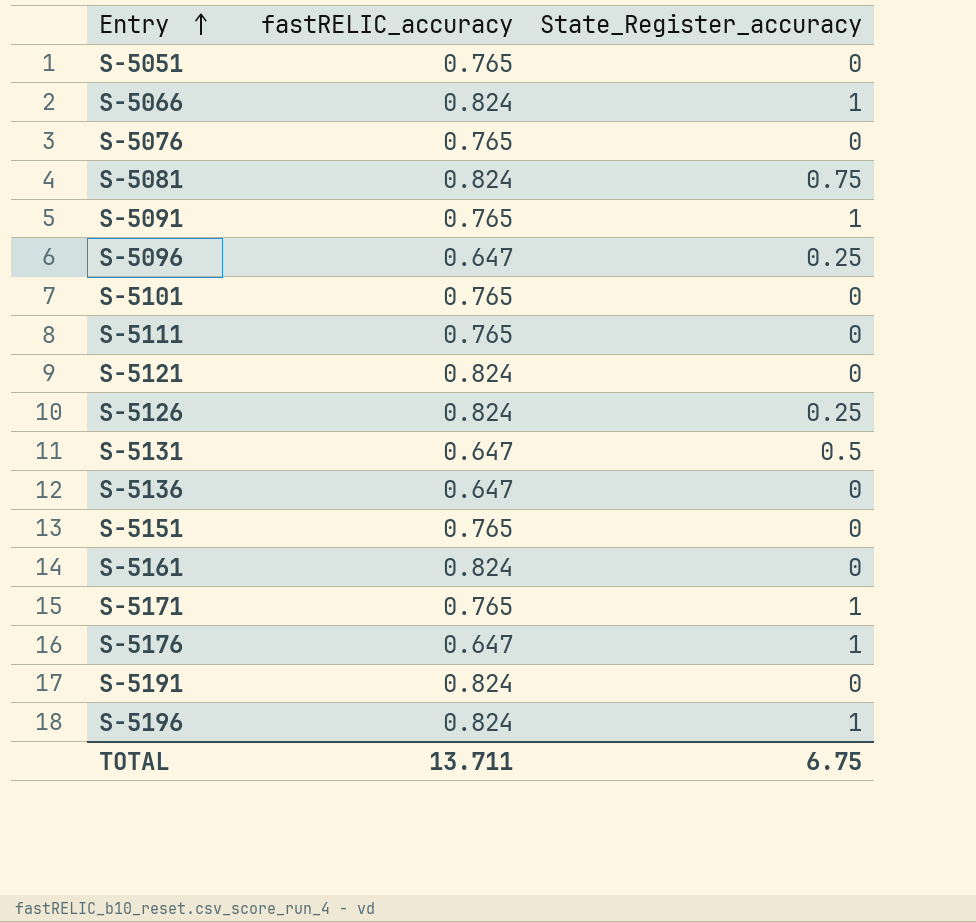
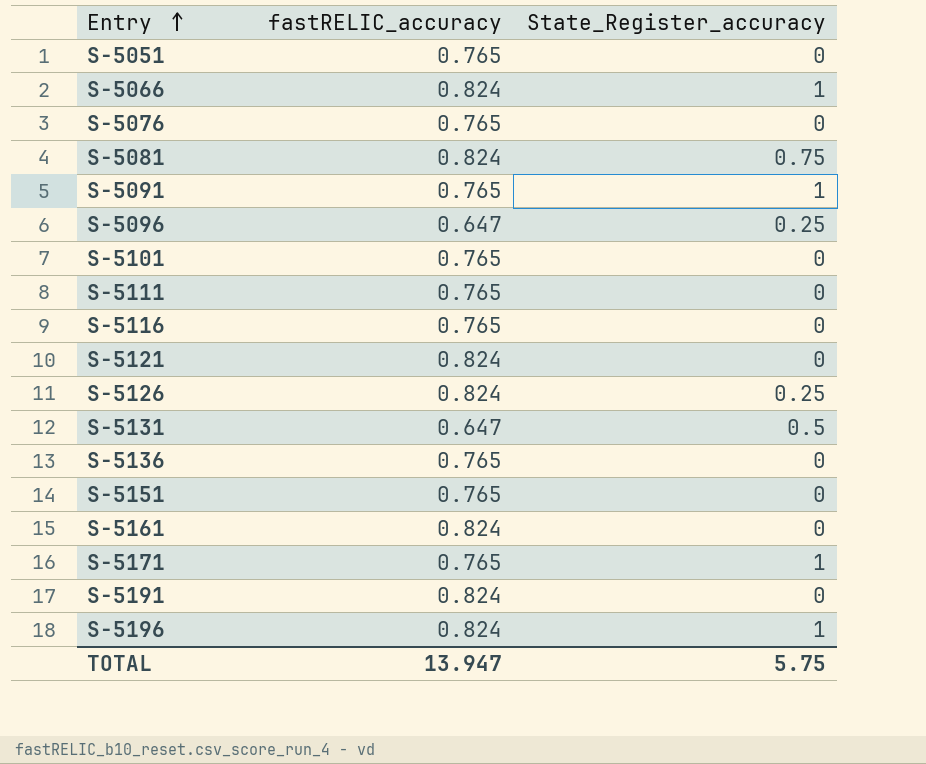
row S-5176: 0.647 | 1 -> none
row S-5116: none -> 0.765 | 0
S-5136 | fastRELIC_accuracy: 0.647 -> 0.765
TOTAL | fastRELIC_accuracy: 13.711 -> 13.947
TOTAL | State_Register_accuracy: 6.75 -> 5.75

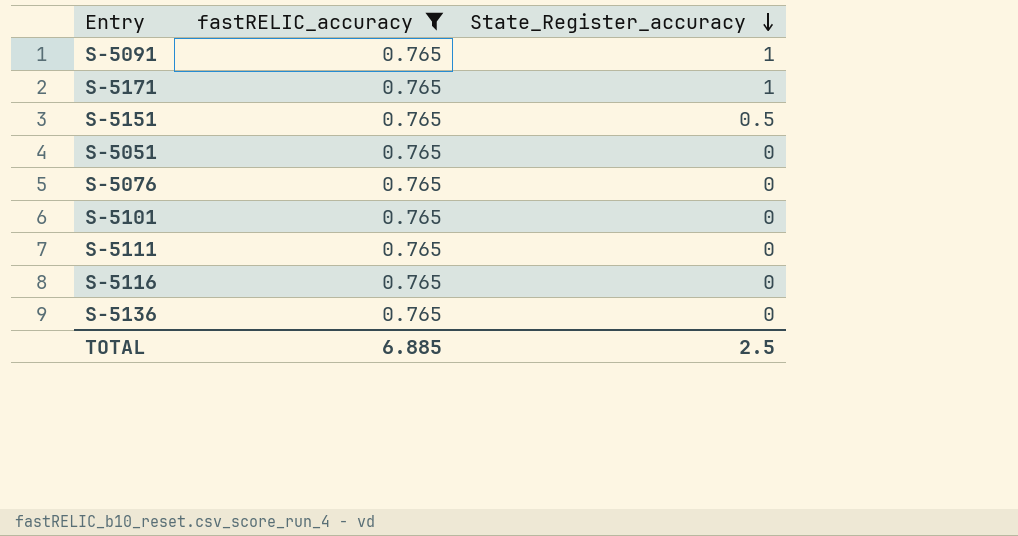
filter: none -> fastRELIC_accuracy = 0.765
row order: Entry ascending -> State_Register_accuracy descending
S-5151 | State_Register_accuracy: 0 -> 0.5
TOTAL | fastRELIC_accuracy: 13.947 -> 6.885
TOTAL | State_Register_accuracy: 5.75 -> 2.5

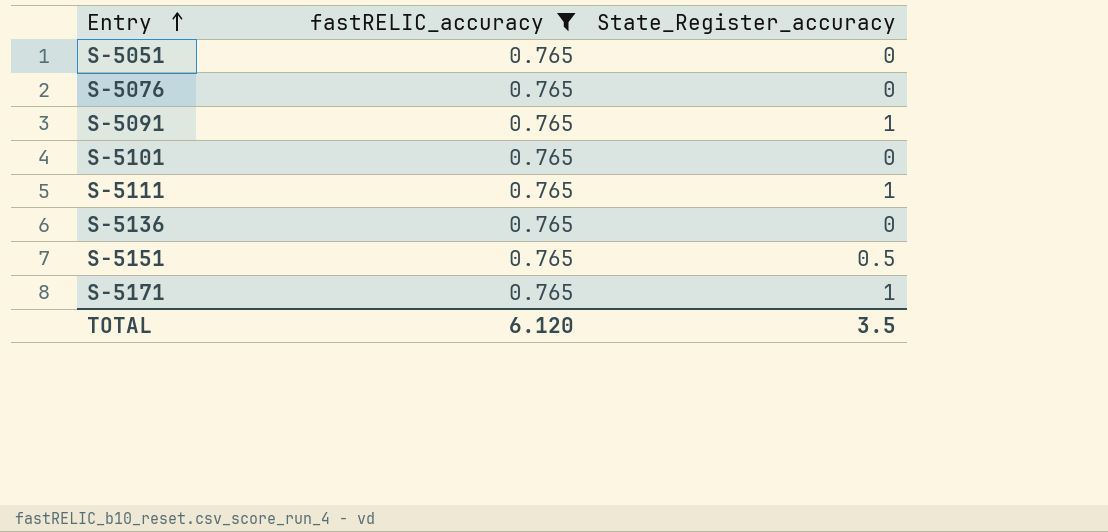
row order: State_Register_accuracy descending -> Entry ascending
row S-5116: 0.765 | 0 -> none
S-5111 | State_Register_accuracy: 0 -> 1
TOTAL | fastRELIC_accuracy: 6.885 -> 6.120
TOTAL | State_Register_accuracy: 2.5 -> 3.5

